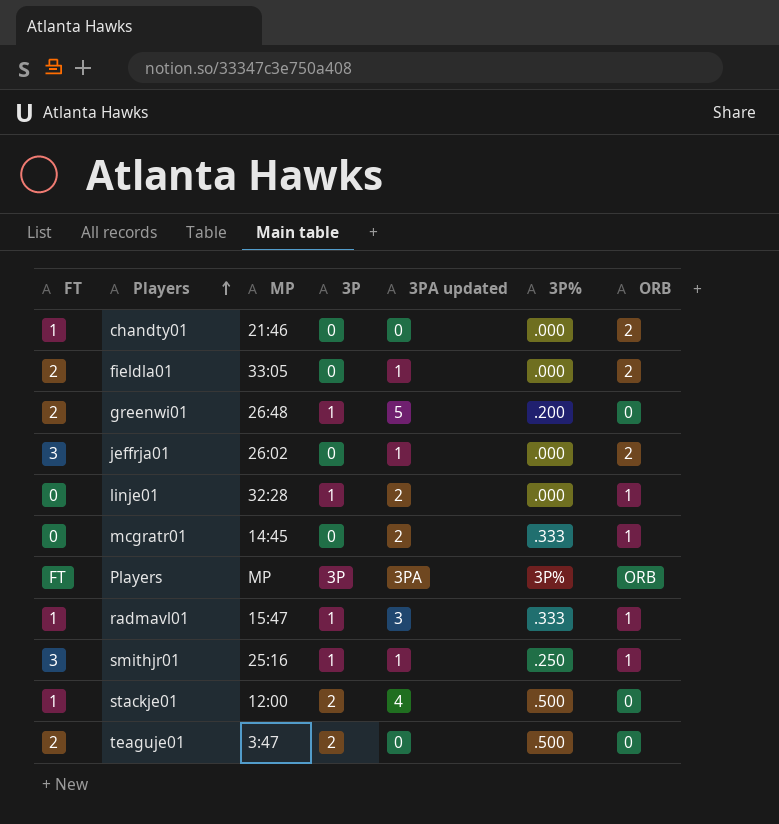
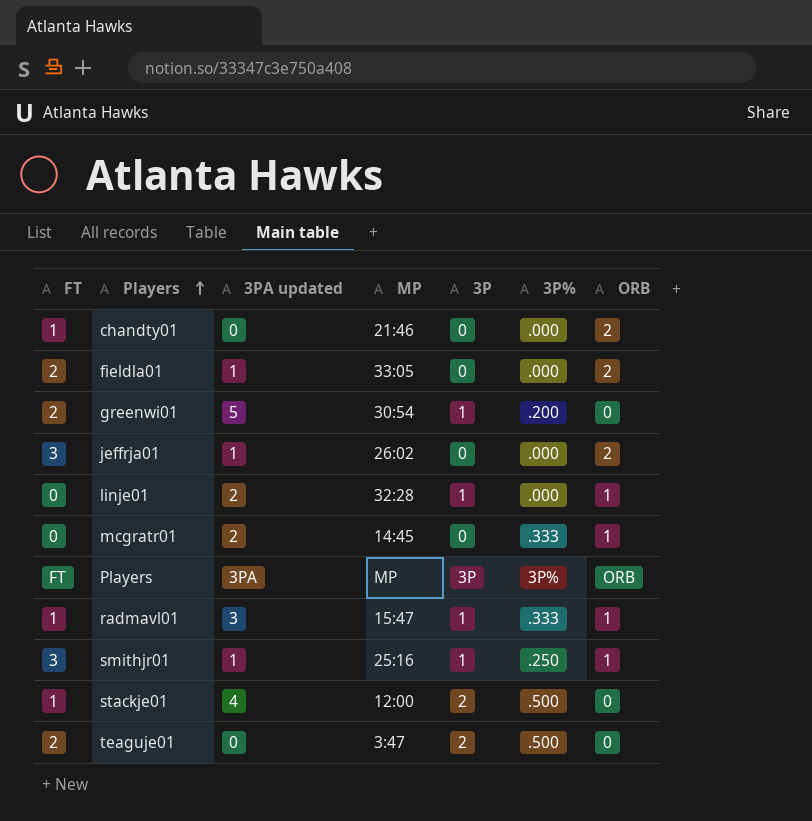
column 3PA updated | position: 5 -> 3
greenwi01 | MP: 26:48 -> 30:54

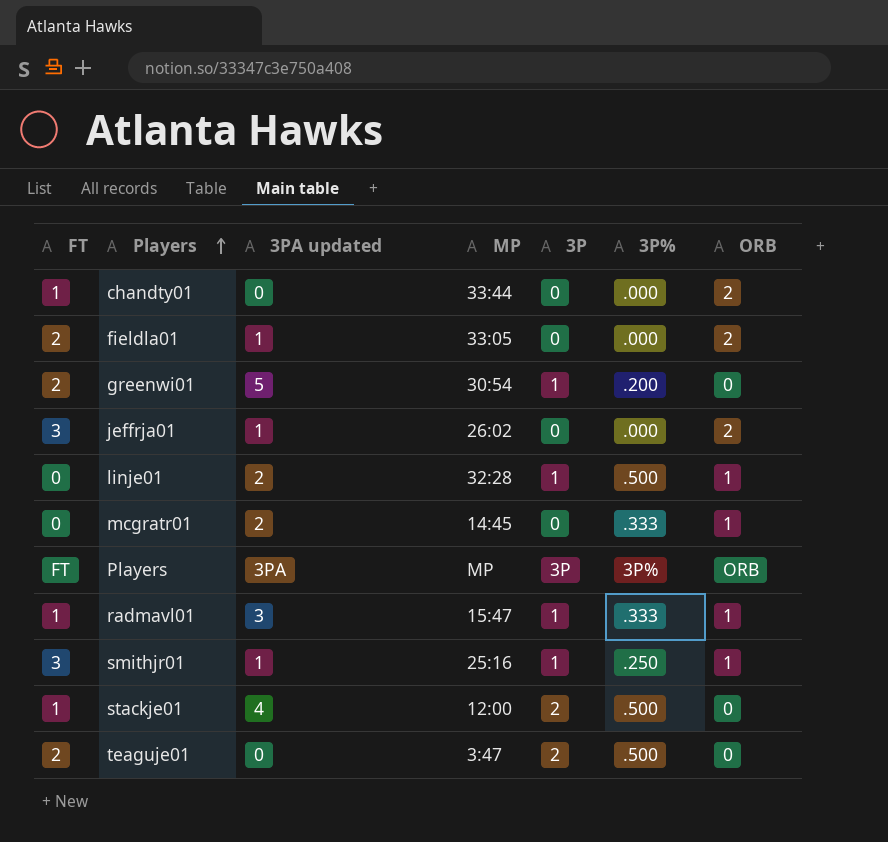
chandty01 | MP: 21:46 -> 33:44
linje01 | 3P%: .000 -> .500

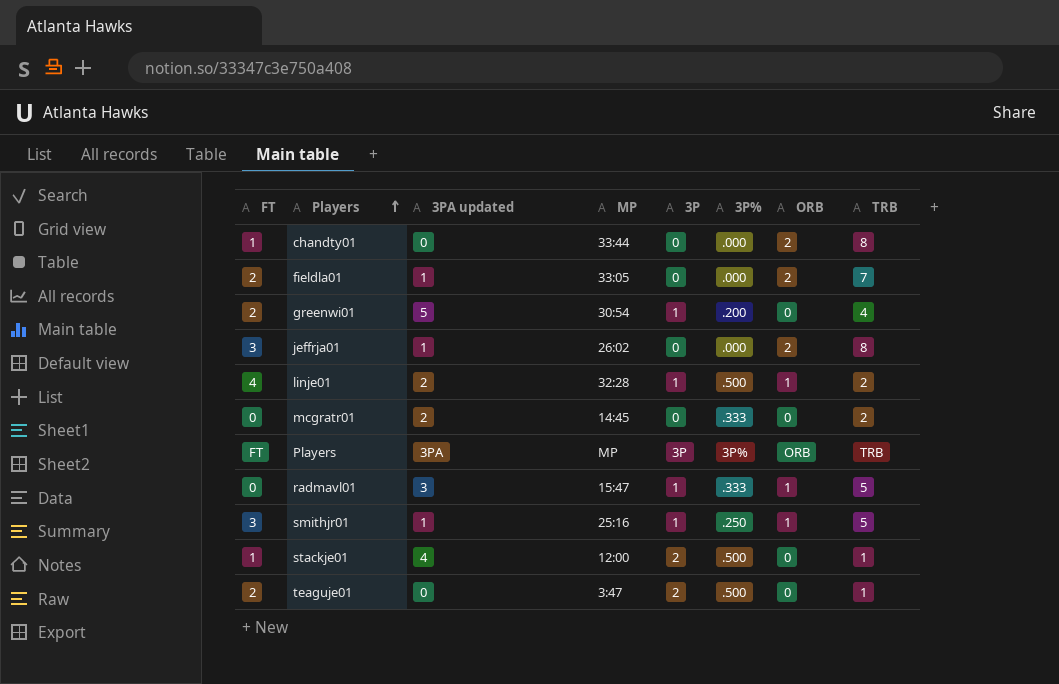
column TRB | position: none -> 8
linje01 | FT: 0 -> 4
mcgratr01 | ORB: 1 -> 0
radmavl01 | FT: 1 -> 0

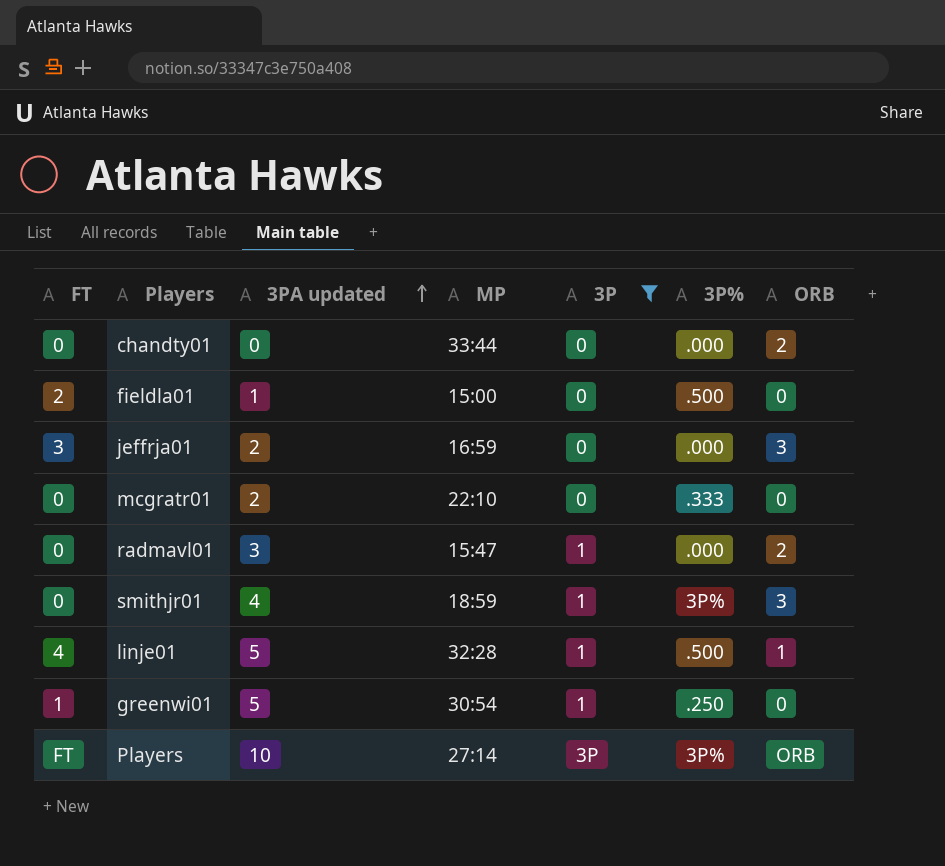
filter: none -> 3P != 2
row order: Players ascending -> 3PA updated ascending
column TRB | position: 8 -> none
chandty01 | FT: 1 -> 0
fieldla01 | MP: 33:05 -> 15:00
fieldla01 | 3P%: .000 -> .500
fieldla01 | ORB: 2 -> 0
jeffrja01 | 3PA updated: 1 -> 2
jeffrja01 | MP: 26:02 -> 16:59
jeffrja01 | ORB: 2 -> 3
mcgratr01 | MP: 14:45 -> 22:10
radmavl01 | 3P%: .333 -> .000
radmavl01 | ORB: 1 -> 2
smithjr01 | FT: 3 -> 0
smithjr01 | 3PA updated: 1 -> 4
smithjr01 | MP: 25:16 -> 18:59
smithjr01 | 3P%: .250 -> 3P%
smithjr01 | ORB: 1 -> 3
linje01 | 3PA updated: 2 -> 5
greenwi01 | FT: 2 -> 1
greenwi01 | 3P%: .200 -> .250
Players | 3PA updated: 3PA -> 10
Players | MP: MP -> 27:14

